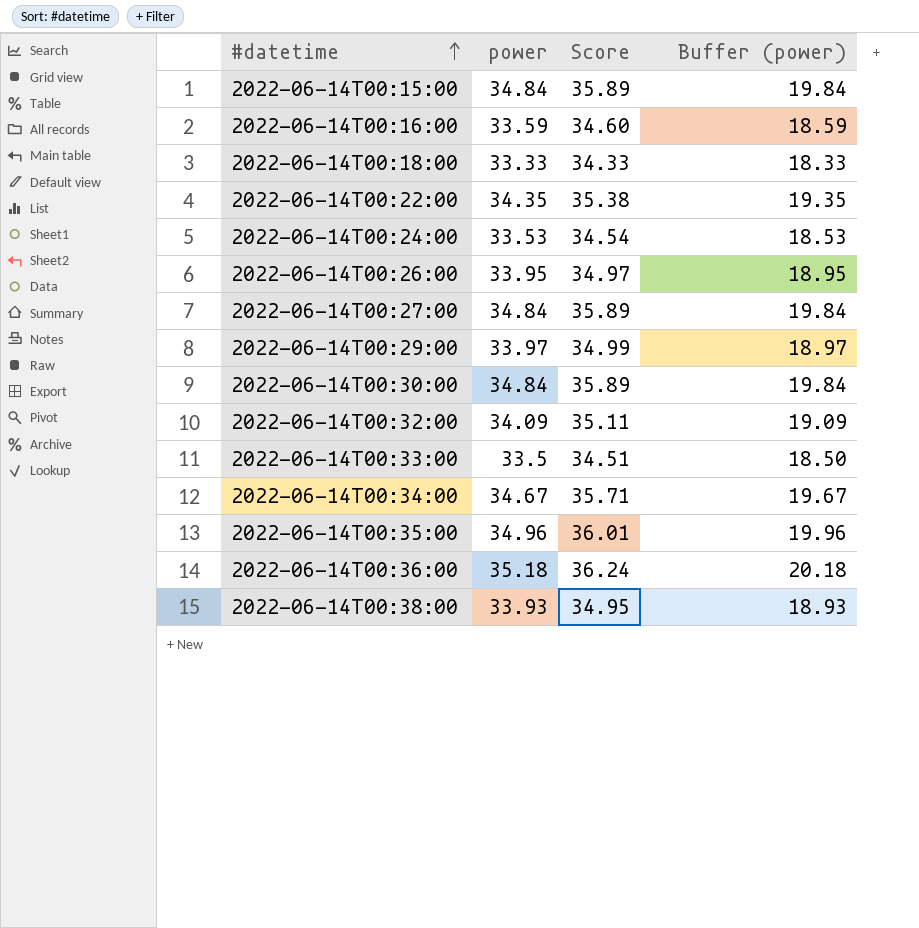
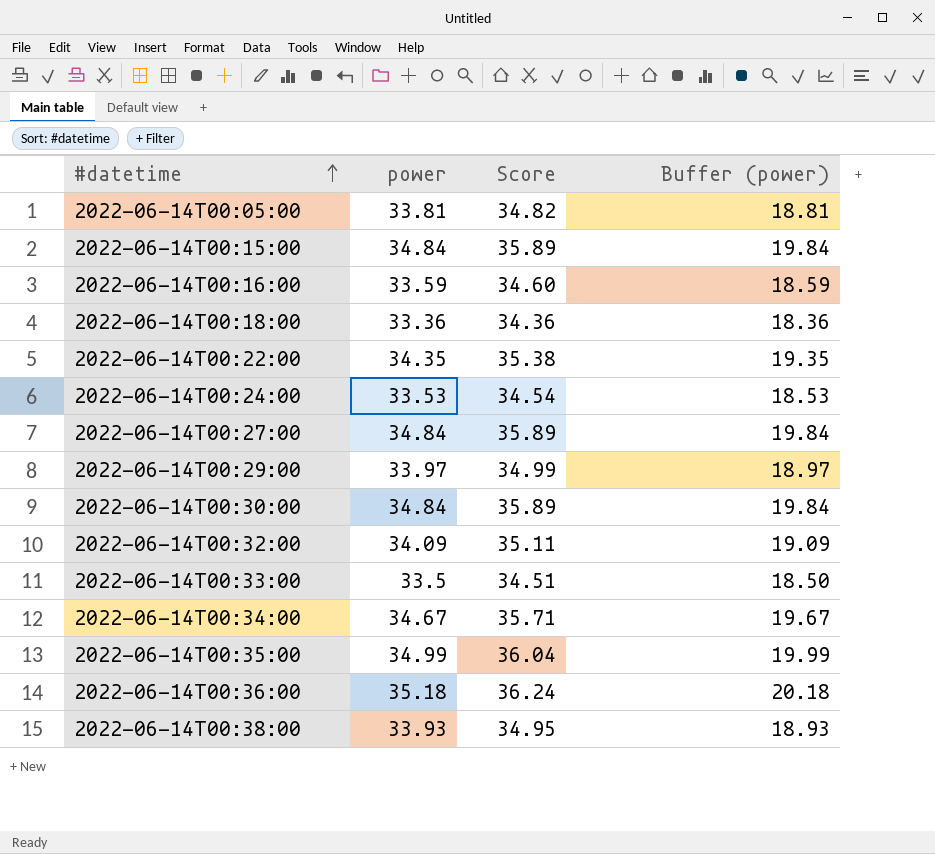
row 2022-06-14T00:26:00: 33.95 | 34.97 | 18.95 -> none
row 2022-06-14T00:05:00: none -> 33.81 | 34.82 | 18.81
2022-06-14T00:18:00 | power: 33.33 -> 33.36
2022-06-14T00:18:00 | Score: 34.33 -> 34.36
2022-06-14T00:18:00 | Buffer (power): 18.33 -> 18.36
2022-06-14T00:35:00 | power: 34.96 -> 34.99
2022-06-14T00:35:00 | Score: 36.01 -> 36.04
2022-06-14T00:35:00 | Buffer (power): 19.96 -> 19.99

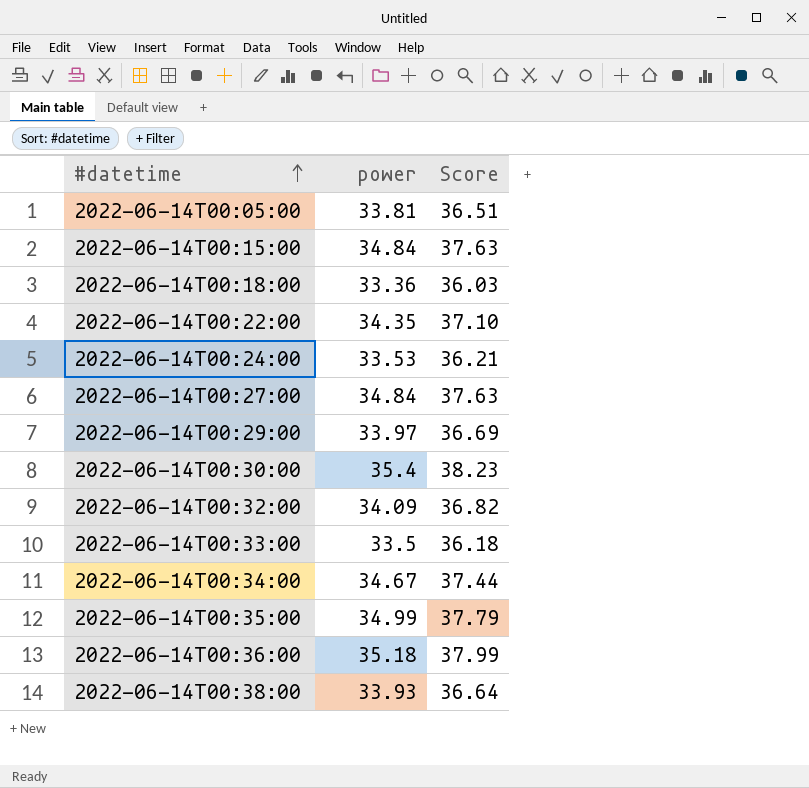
column Buffer (power) | formula: [power] - 15 -> none
column Score | formula: [power] * 1.03 -> [power] * 1.08
row 2022-06-14T00:16:00: 33.59 | 34.60 | 18.59 -> none
2022-06-14T00:30:00 | power: 34.84 -> 35.4

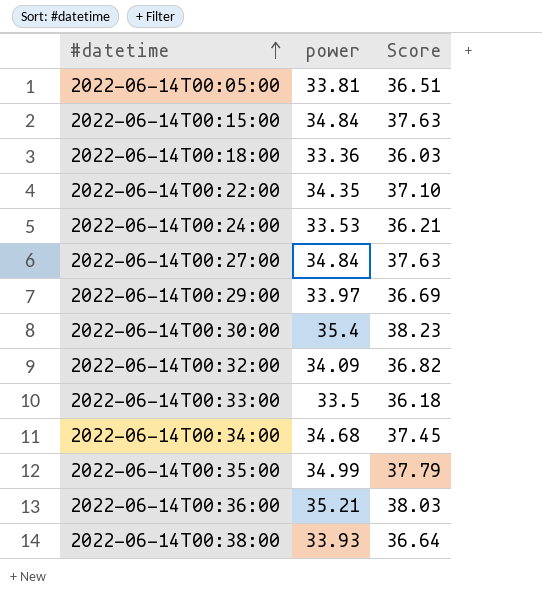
2022-06-14T00:34:00 | power: 34.67 -> 34.68
2022-06-14T00:34:00 | Score: 37.44 -> 37.45
2022-06-14T00:36:00 | power: 35.18 -> 35.21
2022-06-14T00:36:00 | Score: 37.99 -> 38.03

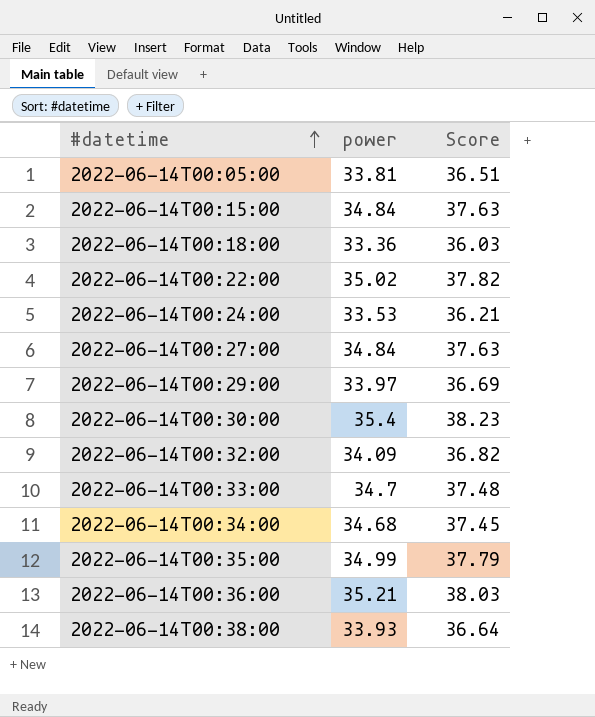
2022-06-14T00:22:00 | power: 34.35 -> 35.02
2022-06-14T00:22:00 | Score: 37.10 -> 37.82
2022-06-14T00:33:00 | power: 33.5 -> 34.7
2022-06-14T00:33:00 | Score: 36.18 -> 37.48

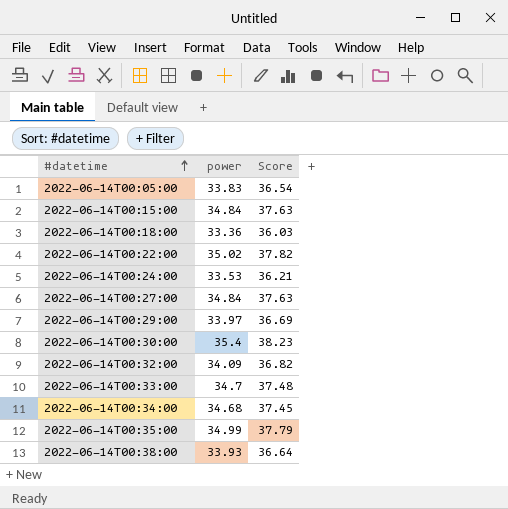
row 2022-06-14T00:36:00: 35.21 | 38.03 -> none
2022-06-14T00:05:00 | power: 33.81 -> 33.83
2022-06-14T00:05:00 | Score: 36.51 -> 36.54

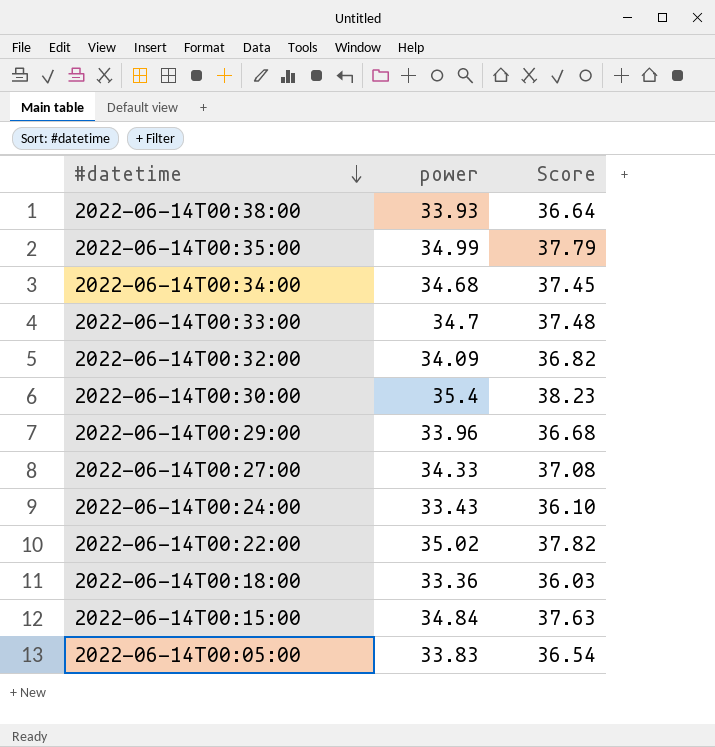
row order: #datetime ascending -> #datetime descending
2022-06-14T00:29:00 | power: 33.97 -> 33.96
2022-06-14T00:29:00 | Score: 36.69 -> 36.68
2022-06-14T00:27:00 | power: 34.84 -> 34.33
2022-06-14T00:27:00 | Score: 37.63 -> 37.08
2022-06-14T00:24:00 | power: 33.53 -> 33.43
2022-06-14T00:24:00 | Score: 36.21 -> 36.10

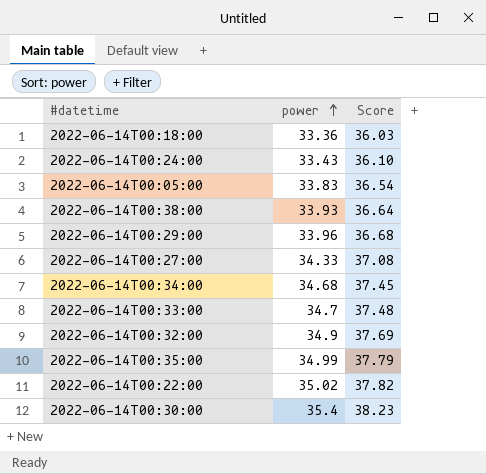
row order: #datetime descending -> power ascending
row 2022-06-14T00:15:00: 34.84 | 37.63 -> none
2022-06-14T00:32:00 | power: 34.09 -> 34.9
2022-06-14T00:32:00 | Score: 36.82 -> 37.69

